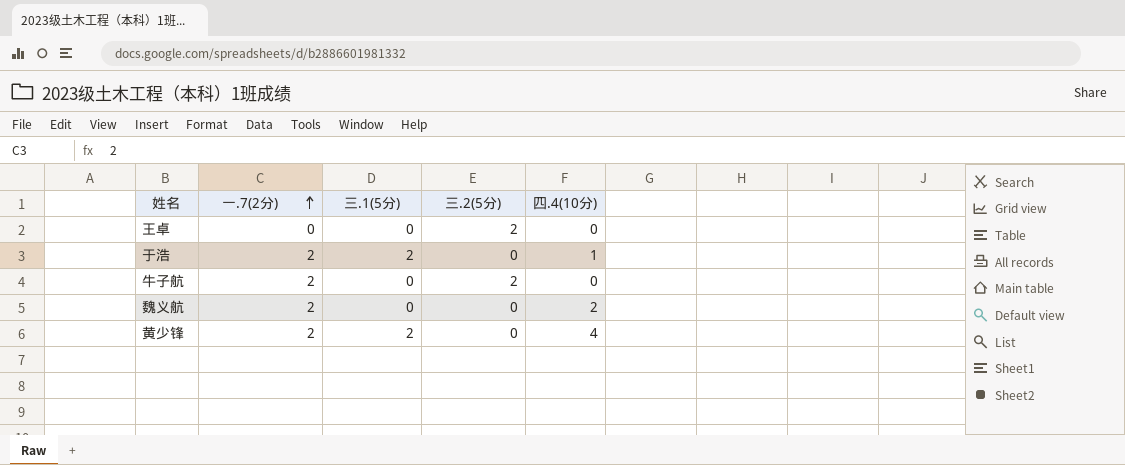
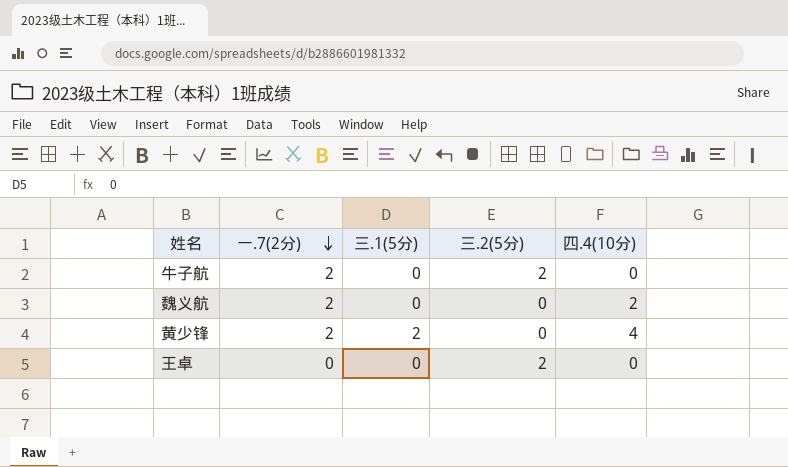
row order: 一.7(2分) ascending -> 一.7(2分) descending
row 于浩: 2 | 2 | 0 | 1 -> none

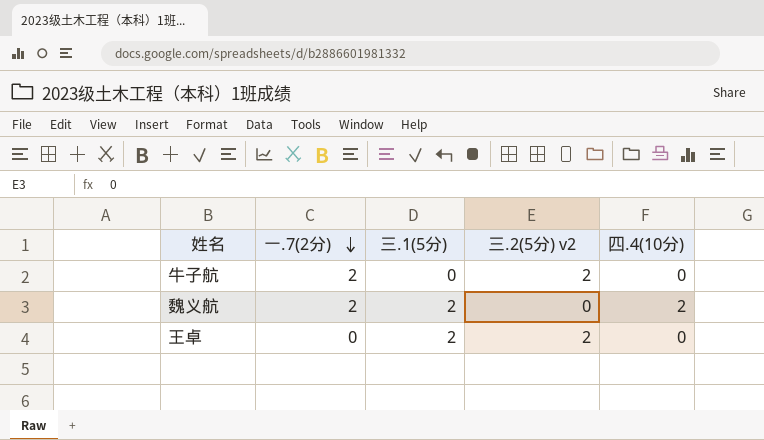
column name: 三.2(5分) -> 三.2(5分) v2
row 黄少锋: 2 | 2 | 0 | 4 -> none
魏义航 | 三.1(5分): 0 -> 2
王卓 | 三.1(5分): 0 -> 2

